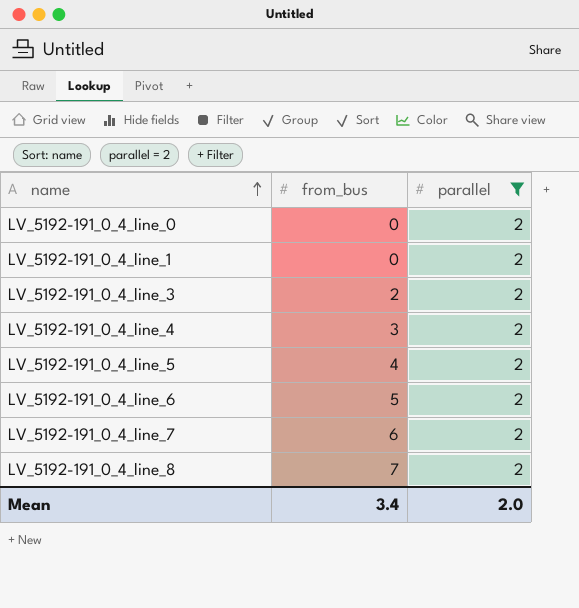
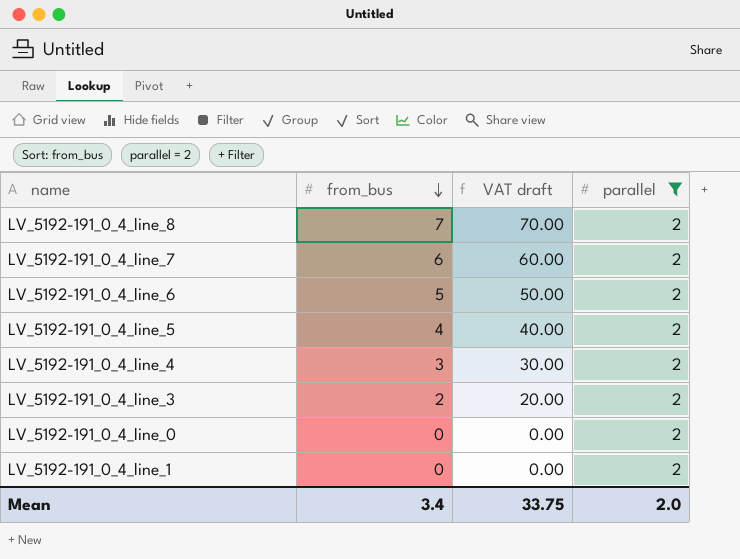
row order: name ascending -> from_bus descending
column VAT draft | formula: none -> [from_bus] * 10

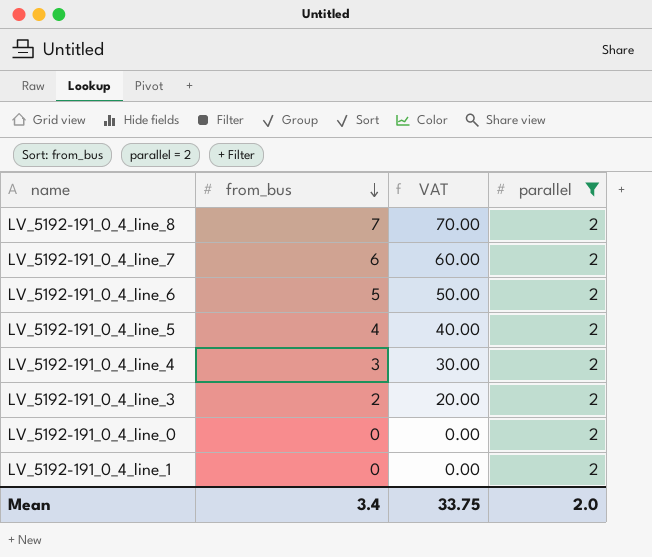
column name: VAT draft -> VAT

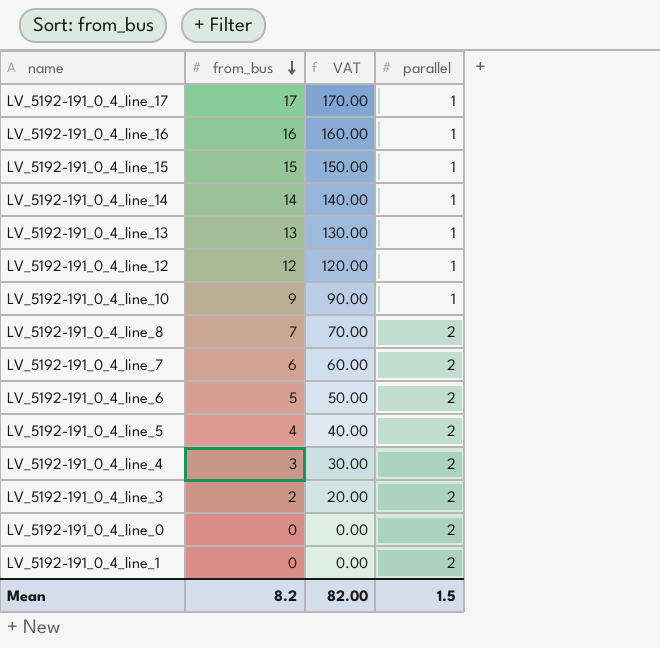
filter: parallel = 2 -> none
Mean | from_bus: 3.4 -> 8.2
Mean | VAT: 33.75 -> 82.00
Mean | parallel: 2.0 -> 1.5

